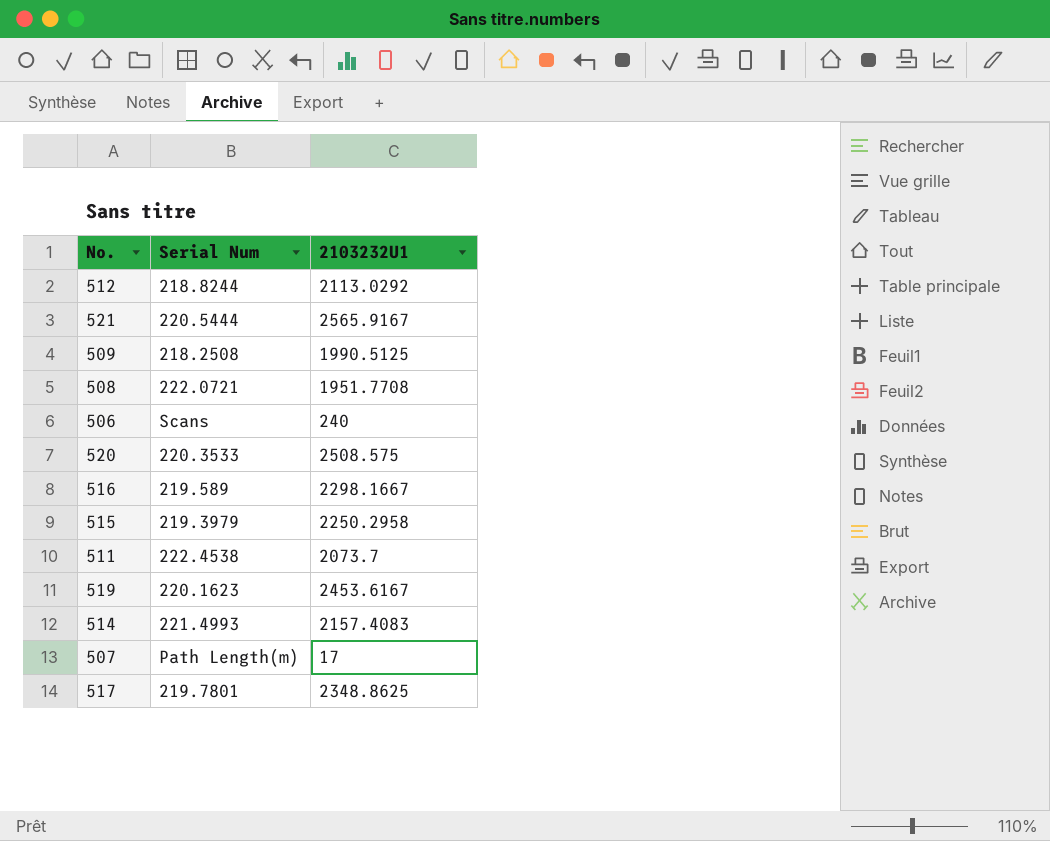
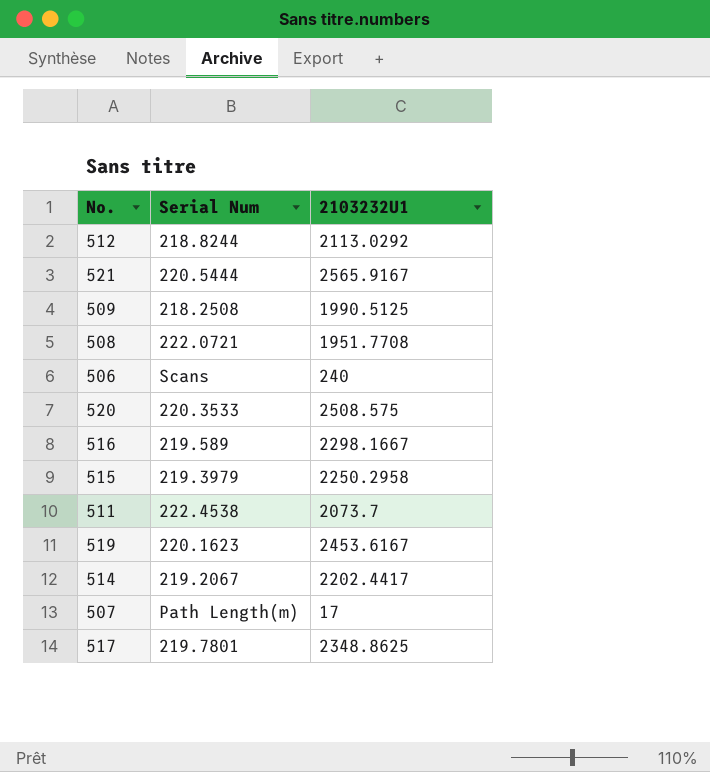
514 | Serial Num: 221.4993 -> 219.2067
514 | 2103232U1: 2157.4083 -> 2202.4417

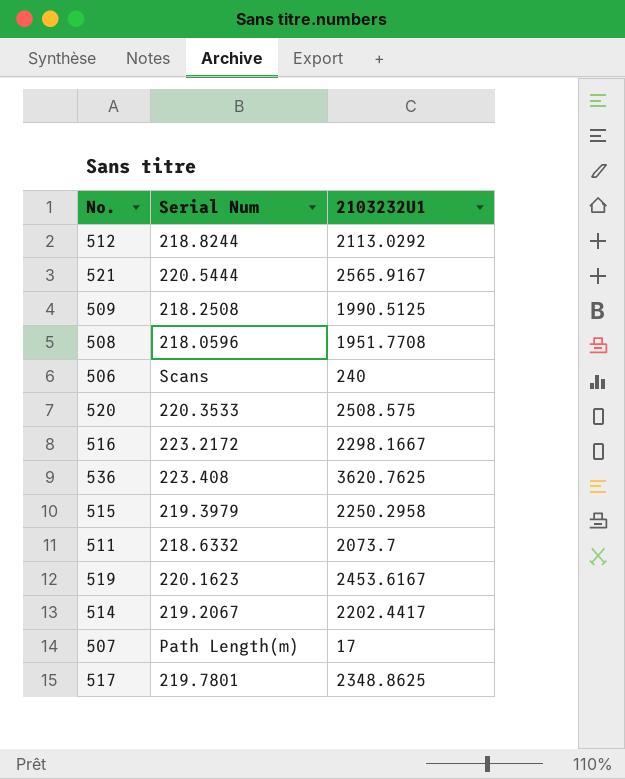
508 | Serial Num: 222.0721 -> 218.0596
516 | Serial Num: 219.589 -> 223.2172
row 536: none -> 223.408 | 3620.7625
511 | Serial Num: 222.4538 -> 218.6332

